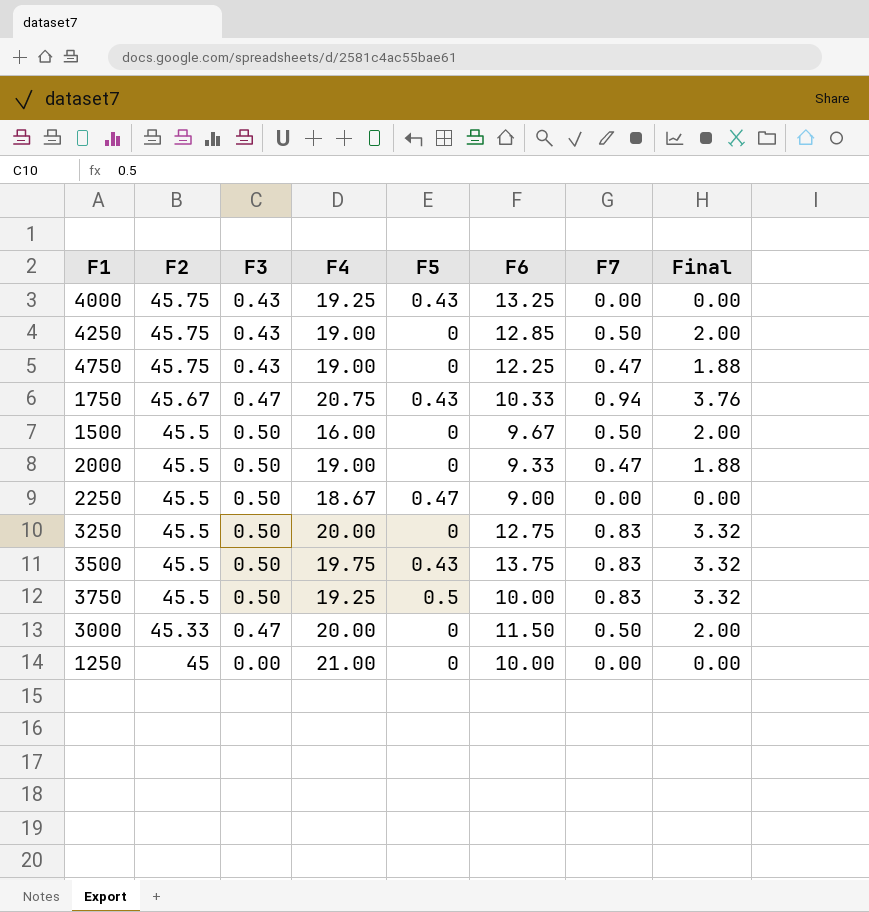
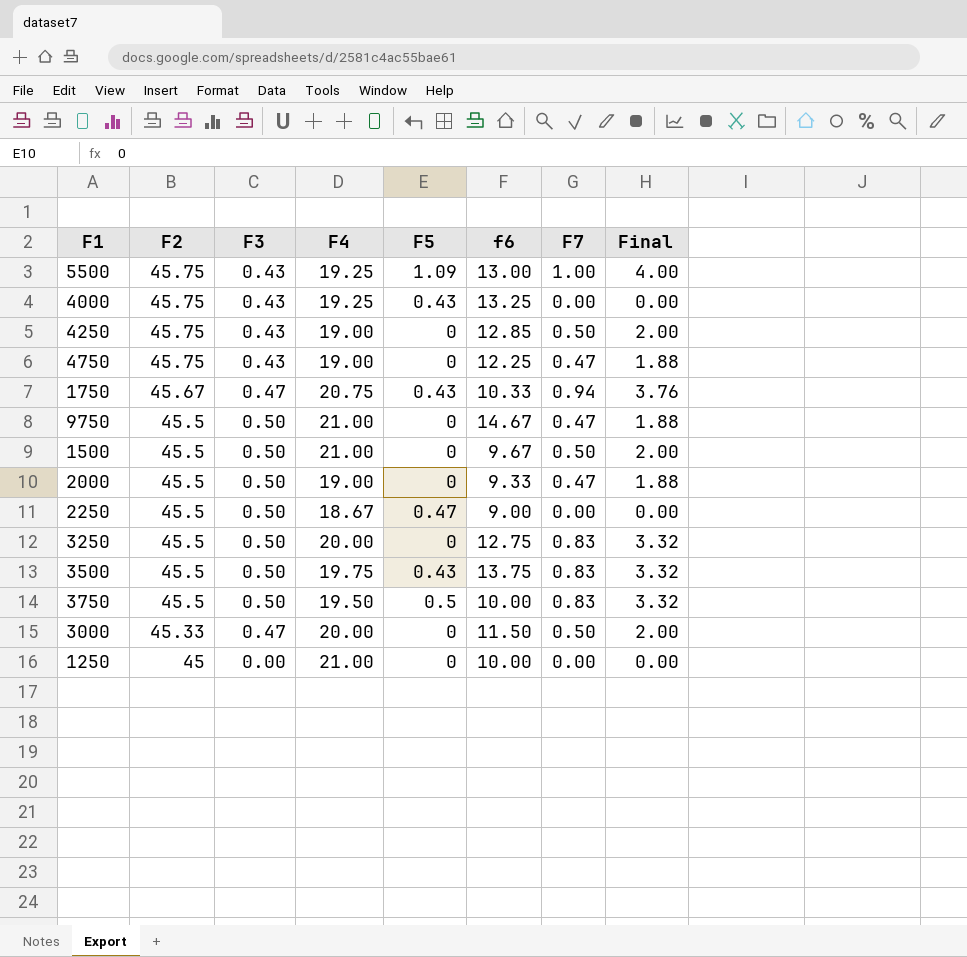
column name: F6 -> f6
row 5500: none -> 45.75 | 0.43 | 19.25 | 1.09 | 13.00 | 1.00 | 4.00
row 9750: none -> 45.5 | 0.50 | 21.00 | 0 | 14.67 | 0.47 | 1.88
1500 | F4: 16.00 -> 21.00
3750 | F4: 19.25 -> 19.50

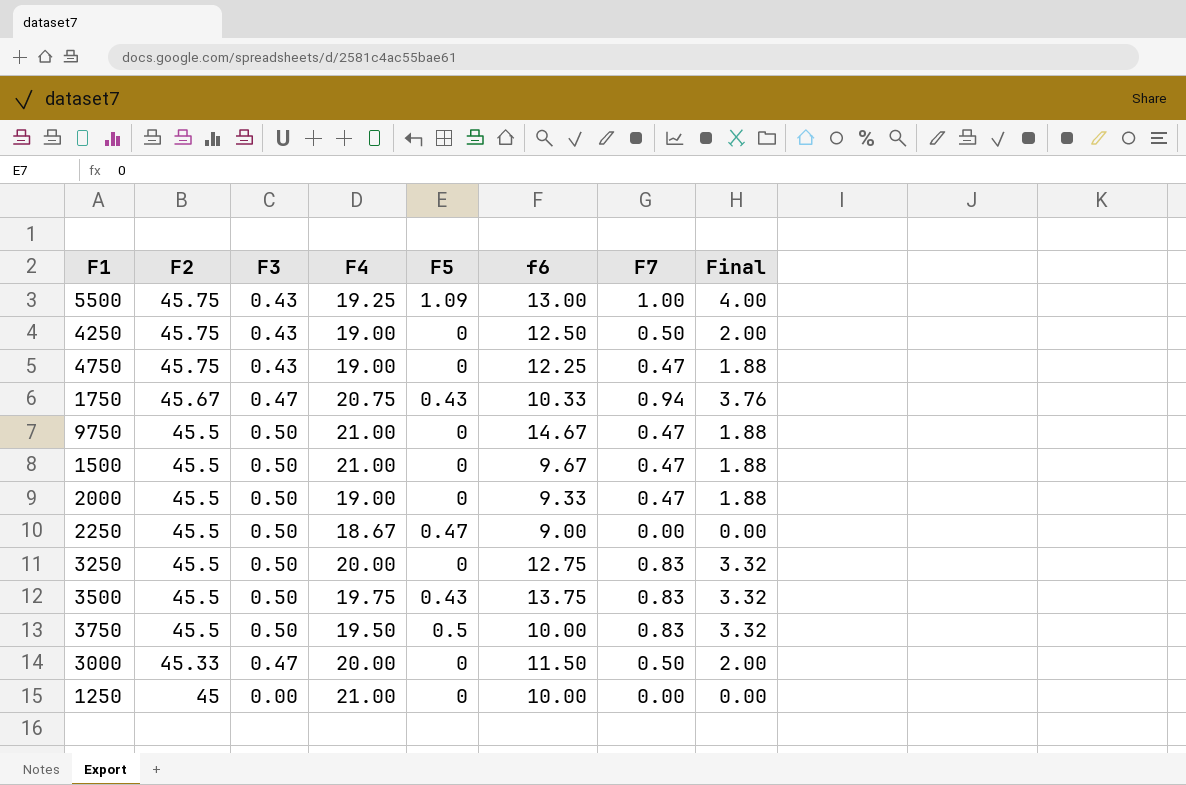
row 4000: 45.75 | 0.43 | 19.25 | 0.43 | 13.25 | 0.00 | 0.00 -> none
4250 | f6: 12.85 -> 12.50
1500 | F7: 0.50 -> 0.47
1500 | Final: 2.00 -> 1.88

